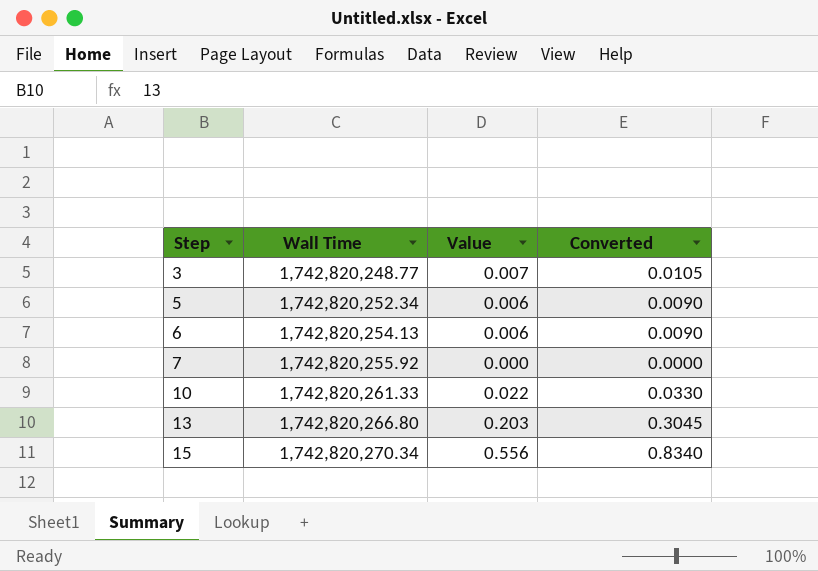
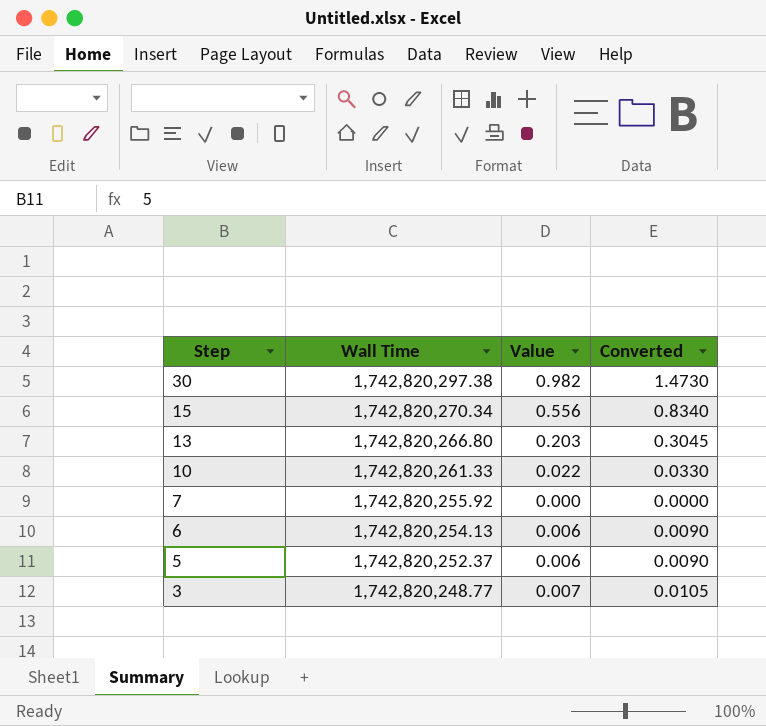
row order: Step ascending -> Step descending
row 30: none -> 1,742,820,297.38 | 0.982 | 1.4730
5 | Wall Time: 1,742,820,252.34 -> 1,742,820,252.37

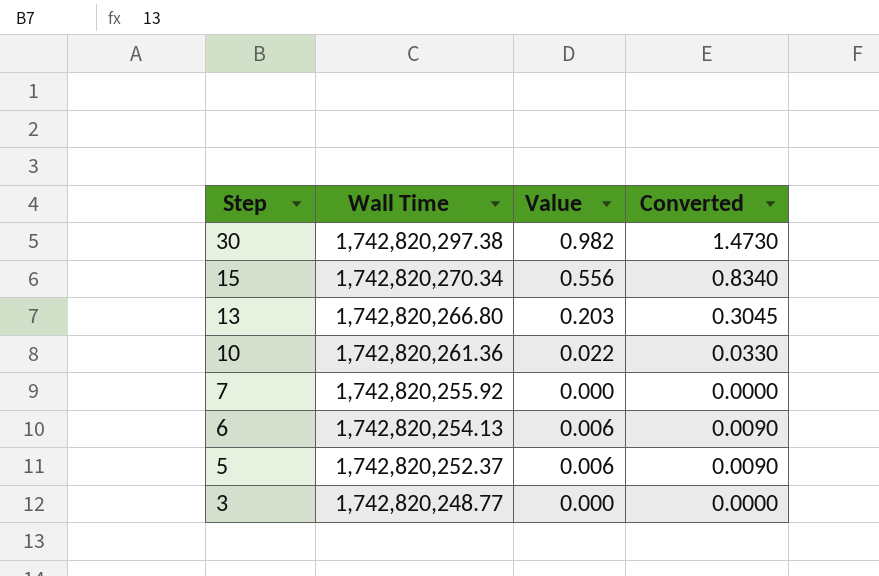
10 | Wall Time: 1,742,820,261.33 -> 1,742,820,261.36
3 | Value: 0.007 -> 0.000
3 | Converted: 0.0105 -> 0.0000

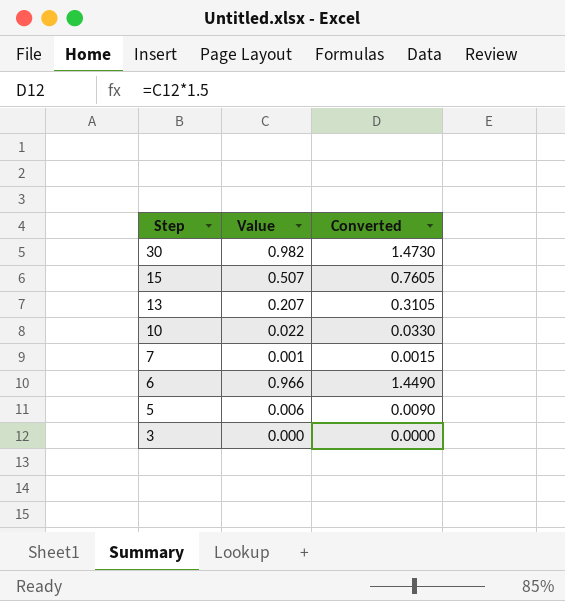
column Wall Time | position: 2 -> none
15 | Value: 0.556 -> 0.507
15 | Converted: 0.8340 -> 0.7605
13 | Value: 0.203 -> 0.207
13 | Converted: 0.3045 -> 0.3105
7 | Value: 0.000 -> 0.001
7 | Converted: 0.0000 -> 0.0015
6 | Value: 0.006 -> 0.966
6 | Converted: 0.0090 -> 1.4490

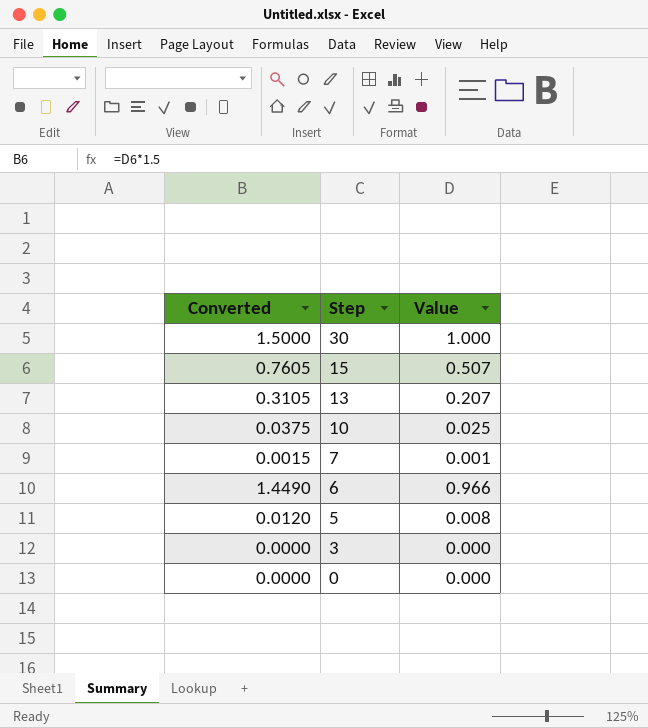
column Converted | position: 3 -> 1
30 | Converted: 1.4730 -> 1.5000
30 | Value: 0.982 -> 1.000
10 | Converted: 0.0330 -> 0.0375
10 | Value: 0.022 -> 0.025
5 | Converted: 0.0090 -> 0.0120
5 | Value: 0.006 -> 0.008
row 0: none -> 0.0000 | 0.000

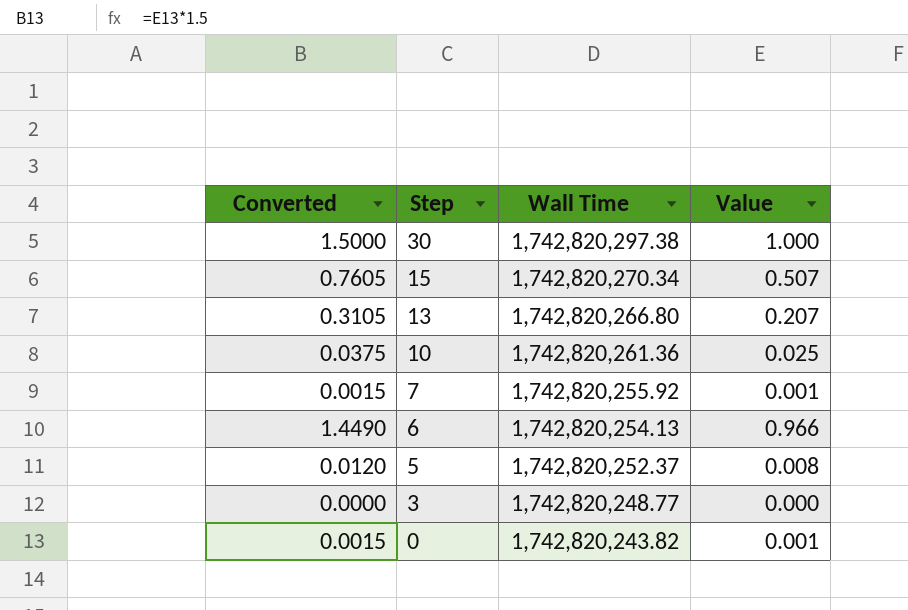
column Wall Time | position: none -> 3
0 | Converted: 0.0000 -> 0.0015
0 | Value: 0.000 -> 0.001

